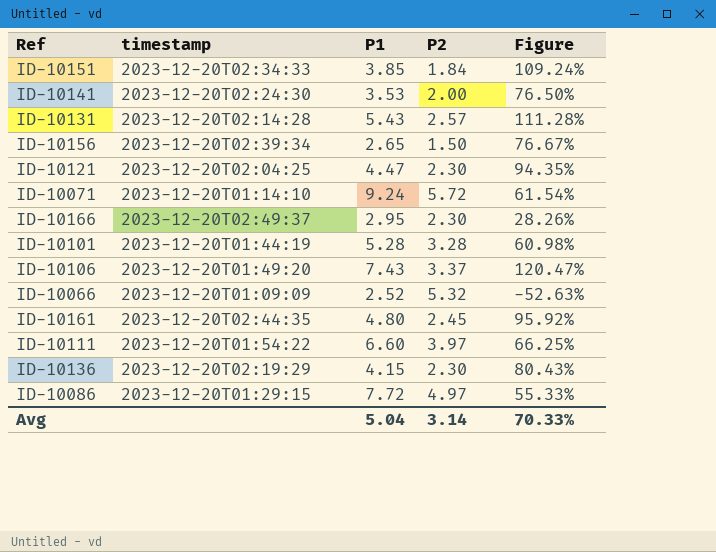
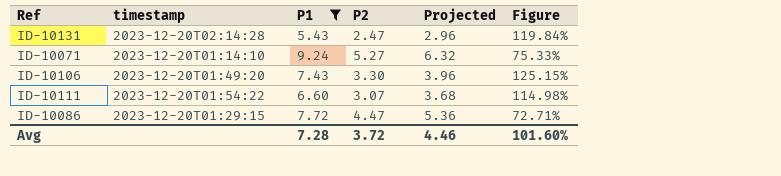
filter: none -> P1 >= 5.43
column Projected | formula: none -> [P2] * 1.2
ID-10131 | P2: 2.57 -> 2.47
ID-10131 | Figure: 111.28% -> 119.84%
ID-10071 | P2: 5.72 -> 5.27
ID-10071 | Figure: 61.54% -> 75.33%
ID-10106 | P2: 3.37 -> 3.30
ID-10106 | Figure: 120.47% -> 125.15%
ID-10111 | P2: 3.97 -> 3.07
ID-10111 | Figure: 66.25% -> 114.98%
ID-10086 | P2: 4.97 -> 4.47
ID-10086 | Figure: 55.33% -> 72.71%
Avg | P1: 5.04 -> 7.28
Avg | P2: 3.14 -> 3.72
Avg | Figure: 70.33% -> 101.60%

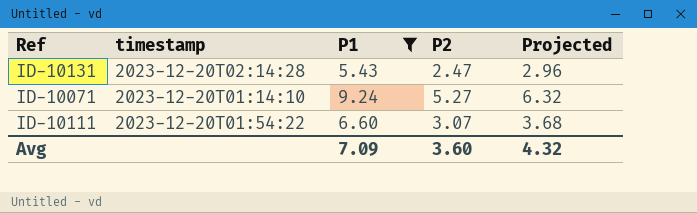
column Figure | formula: ([P1] - [P2]) / [P2] -> none
row ID-10106: 2023-12-20T01:49:20 | 7.43 | 3.30 | 3.96 | 125.15% -> none
row ID-10086: 2023-12-20T01:29:15 | 7.72 | 4.47 | 5.36 | 72.71% -> none
Avg | P1: 7.28 -> 7.09
Avg | P2: 3.72 -> 3.60
Avg | Projected: 4.46 -> 4.32

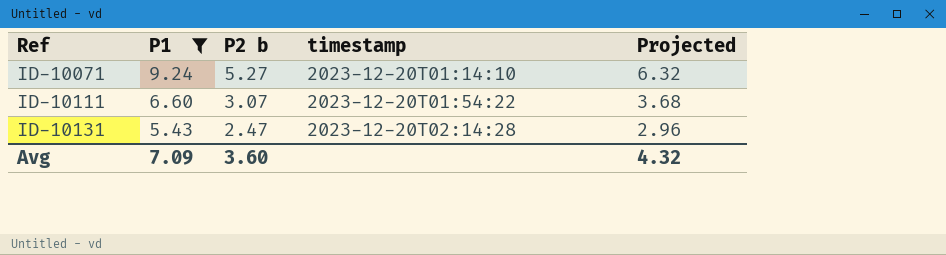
row order: none -> Ref ascending
column name: P2 -> P2 b
column timestamp | position: 2 -> 4

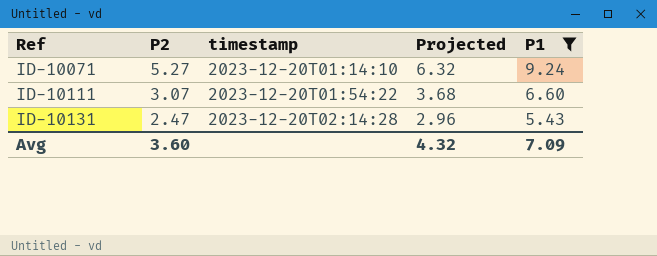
column name: P2 b -> P2
column P1 | position: 2 -> 5

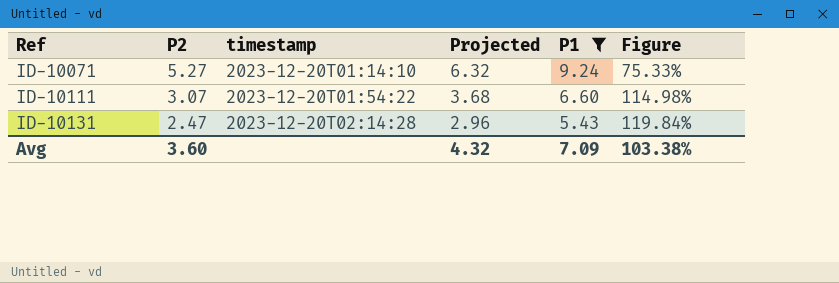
column Figure | formula: none -> ([P1] - [P2]) / [P2]

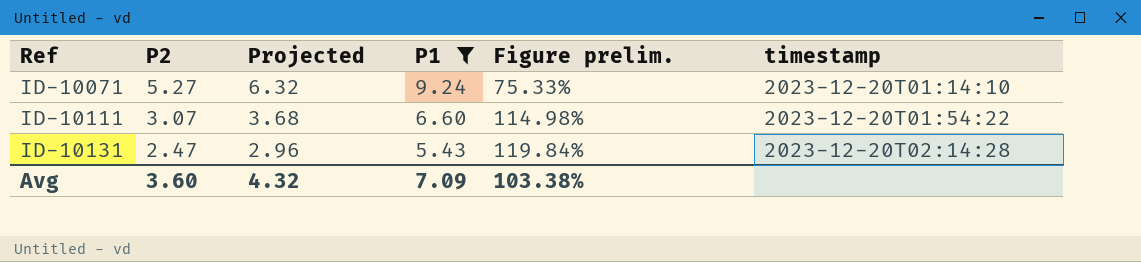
column name: Figure -> Figure prelim.
column timestamp | position: 3 -> 6

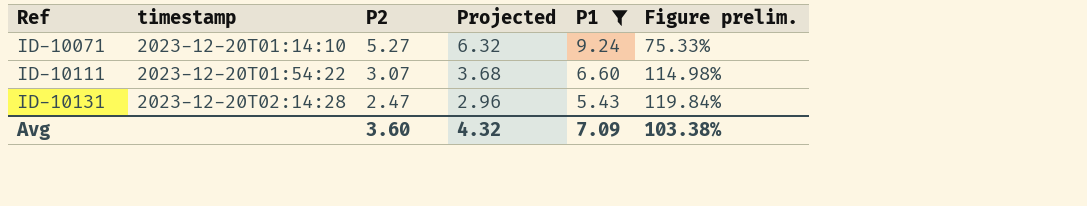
column timestamp | position: 6 -> 2

